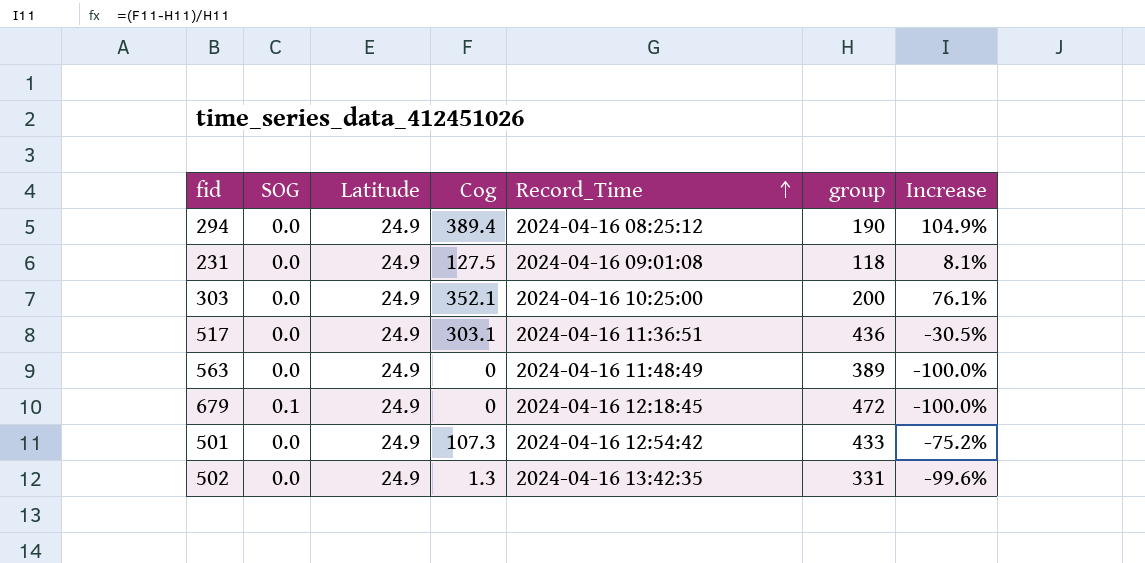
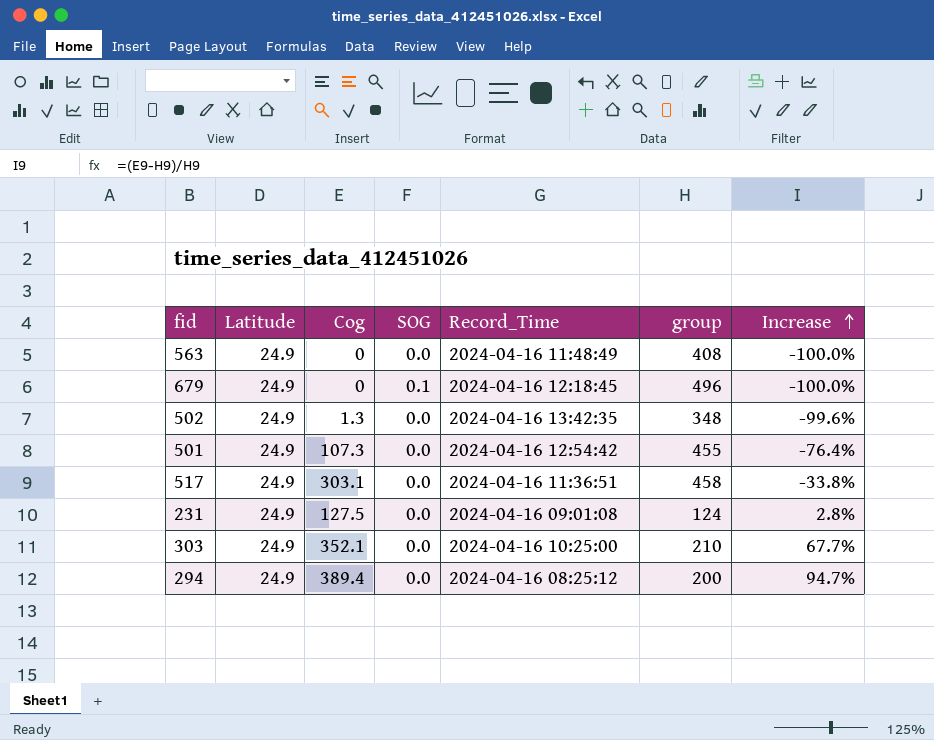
row order: Record_Time ascending -> Increase ascending
column SOG | position: 2 -> 4
563 | group: 389 -> 408
679 | group: 472 -> 496
502 | group: 331 -> 348
501 | group: 433 -> 455
501 | Increase: -75.2% -> -76.4%
517 | group: 436 -> 458
517 | Increase: -30.5% -> -33.8%
231 | group: 118 -> 124
231 | Increase: 8.1% -> 2.8%
303 | group: 200 -> 210
303 | Increase: 76.1% -> 67.7%
294 | group: 190 -> 200
294 | Increase: 104.9% -> 94.7%

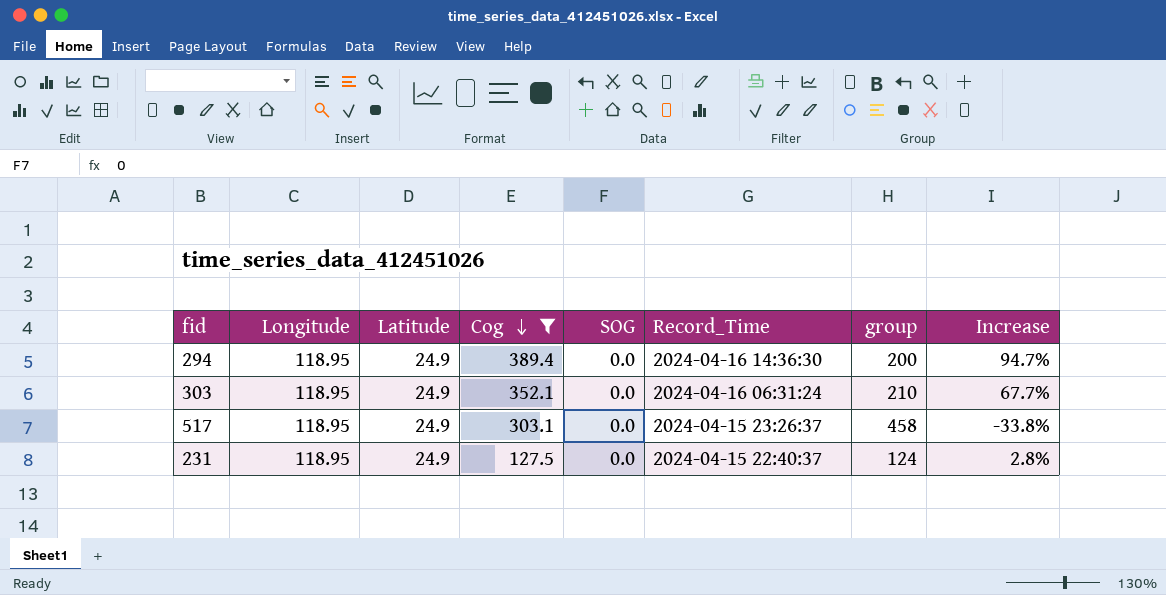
filter: none -> Cog >= 127.5
row order: Increase ascending -> Cog descending
column Longitude | position: none -> 2
294 | Record_Time: 2024-04-16 08:25:12 -> 2024-04-16 14:36:30
303 | Record_Time: 2024-04-16 10:25:00 -> 2024-04-16 06:31:24
517 | Record_Time: 2024-04-16 11:36:51 -> 2024-04-15 23:26:37
231 | Record_Time: 2024-04-16 09:01:08 -> 2024-04-15 22:40:37

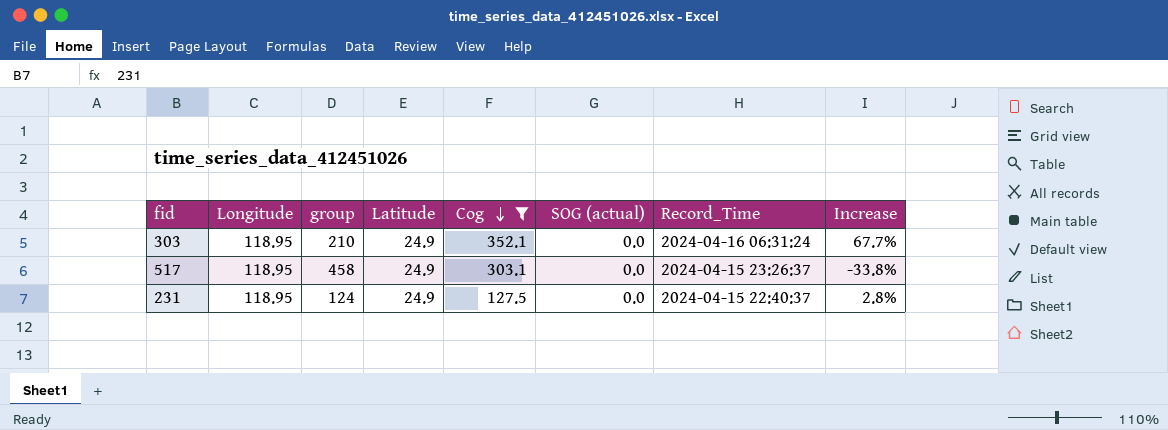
column group | position: 7 -> 3
column name: SOG -> SOG (actual)
row 294: 118.95 | 24.9 | 389.4 | 0.0 | 2024-04-16 14:36:30 | 200 | 94.7% -> none

